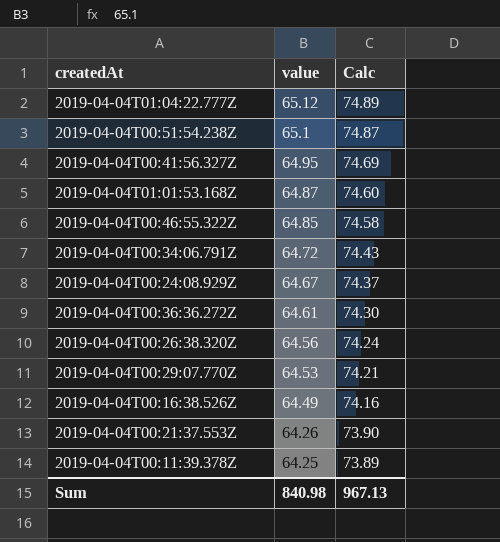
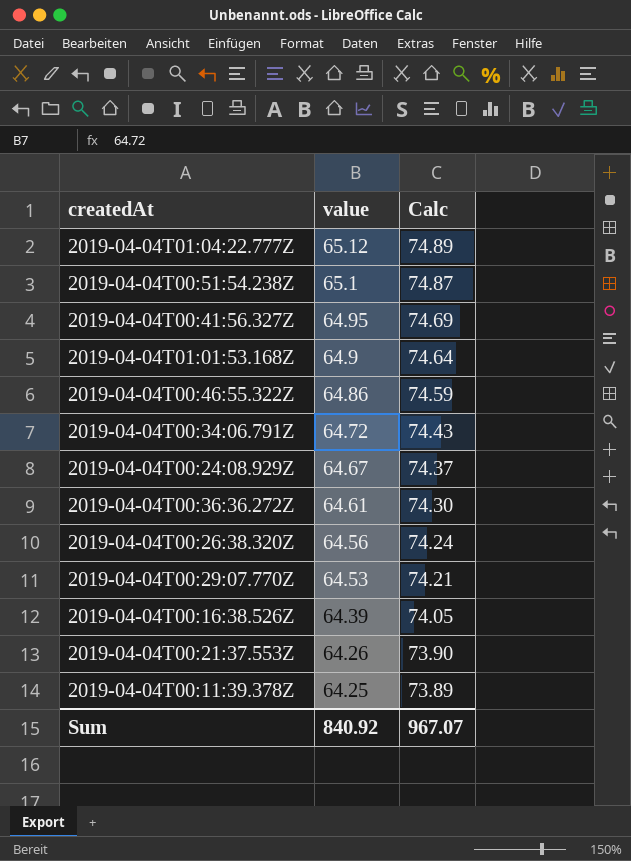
2019-04-04T01:01:53.168Z | value: 64.87 -> 64.9
2019-04-04T01:01:53.168Z | Calc: 74.60 -> 74.64
2019-04-04T00:46:55.322Z | value: 64.85 -> 64.86
2019-04-04T00:46:55.322Z | Calc: 74.58 -> 74.59
2019-04-04T00:16:38.526Z | value: 64.49 -> 64.39
2019-04-04T00:16:38.526Z | Calc: 74.16 -> 74.05
Sum | value: 840.98 -> 840.92
Sum | Calc: 967.13 -> 967.07

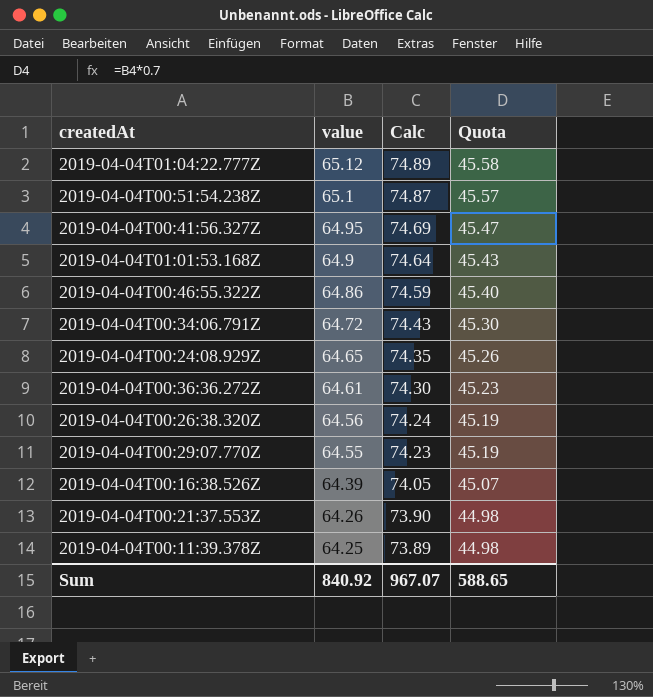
column Quota | formula: none -> [value] * 0.7
2019-04-04T00:24:08.929Z | value: 64.67 -> 64.65
2019-04-04T00:24:08.929Z | Calc: 74.37 -> 74.35
2019-04-04T00:29:07.770Z | value: 64.53 -> 64.55
2019-04-04T00:29:07.770Z | Calc: 74.21 -> 74.23

